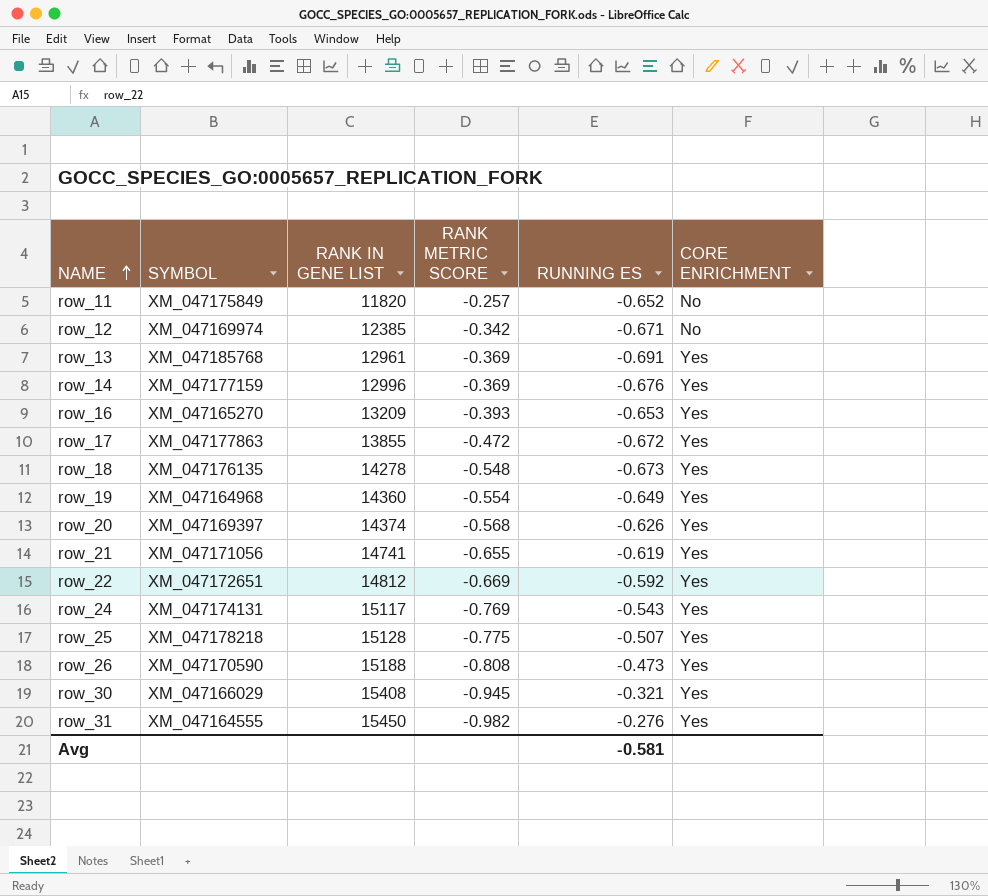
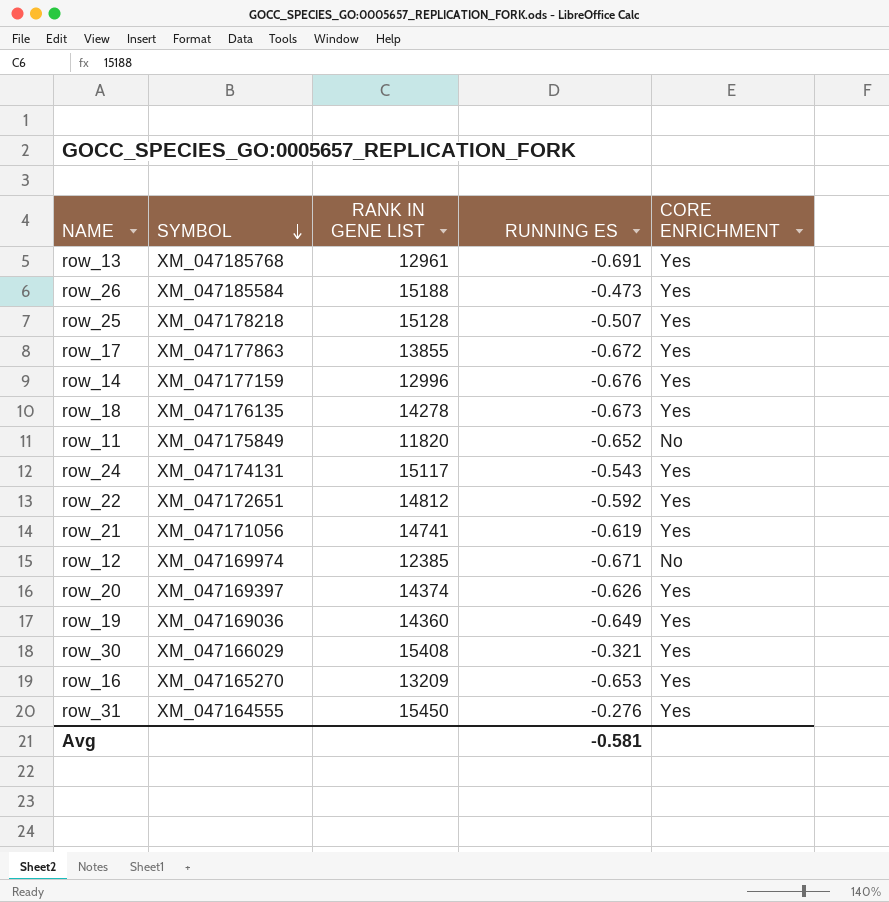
row order: NAME ascending -> SYMBOL descending
column RANK METRIC SCORE | position: 4 -> none
row_26 | SYMBOL: XM_047170590 -> XM_047185584
row_19 | SYMBOL: XM_047164968 -> XM_047169036

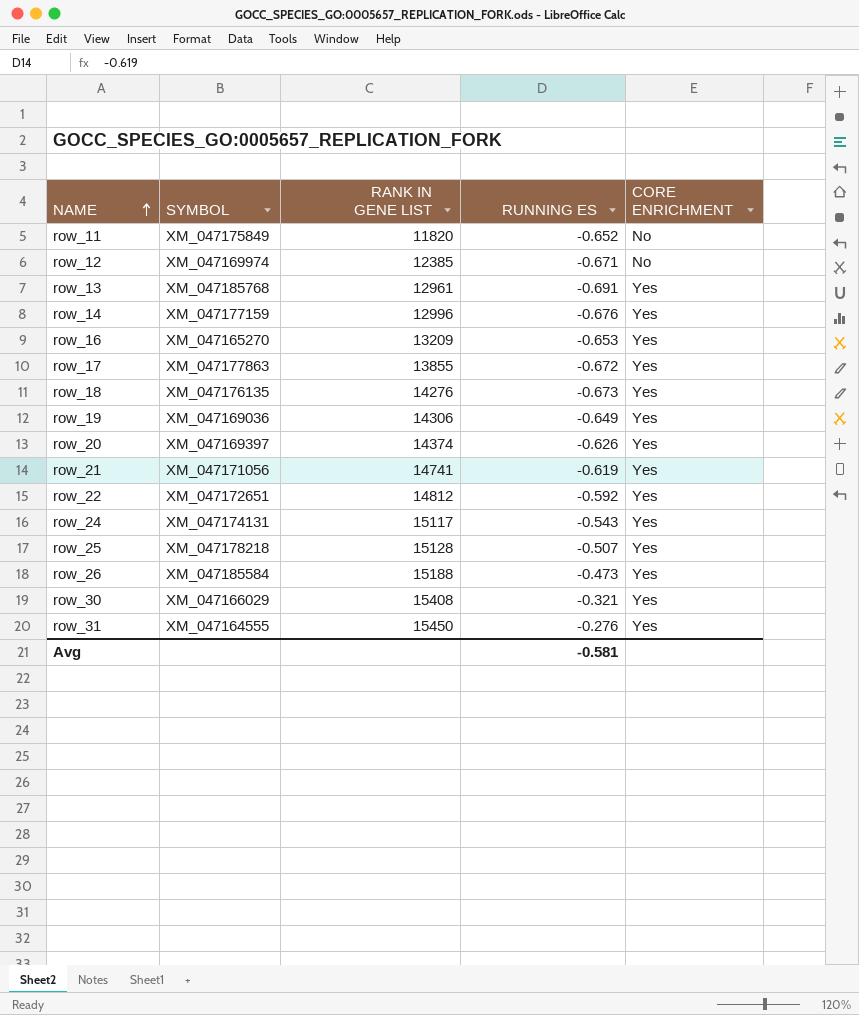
row order: SYMBOL descending -> NAME ascending
row_18 | RANK IN GENE LIST: 14278 -> 14276
row_19 | RANK IN GENE LIST: 14360 -> 14306

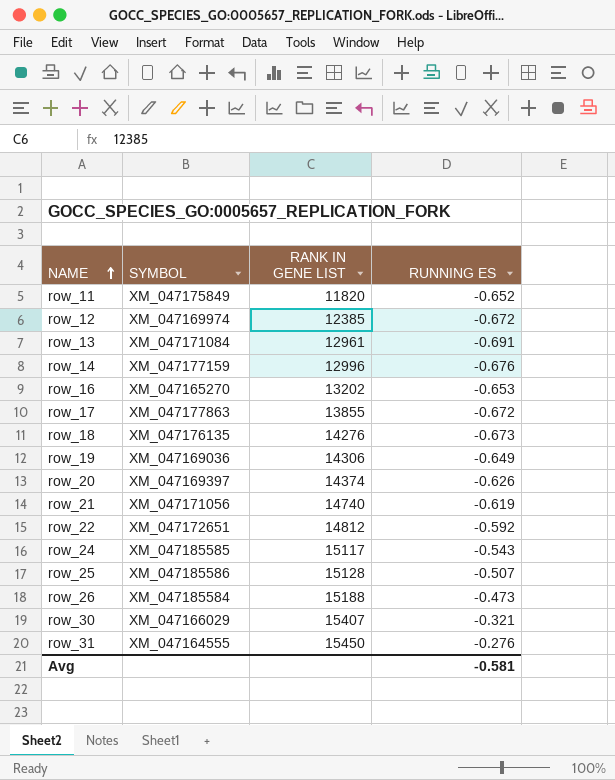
column CORE ENRICHMENT | position: 5 -> none
row_12 | RUNNING ES: -0.671 -> -0.672
row_13 | SYMBOL: XM_047185768 -> XM_047171084
row_16 | RANK IN GENE LIST: 13209 -> 13202
row_21 | RANK IN GENE LIST: 14741 -> 14740
row_24 | SYMBOL: XM_047174131 -> XM_047185585
row_25 | SYMBOL: XM_047178218 -> XM_047185586
row_30 | RANK IN GENE LIST: 15408 -> 15407

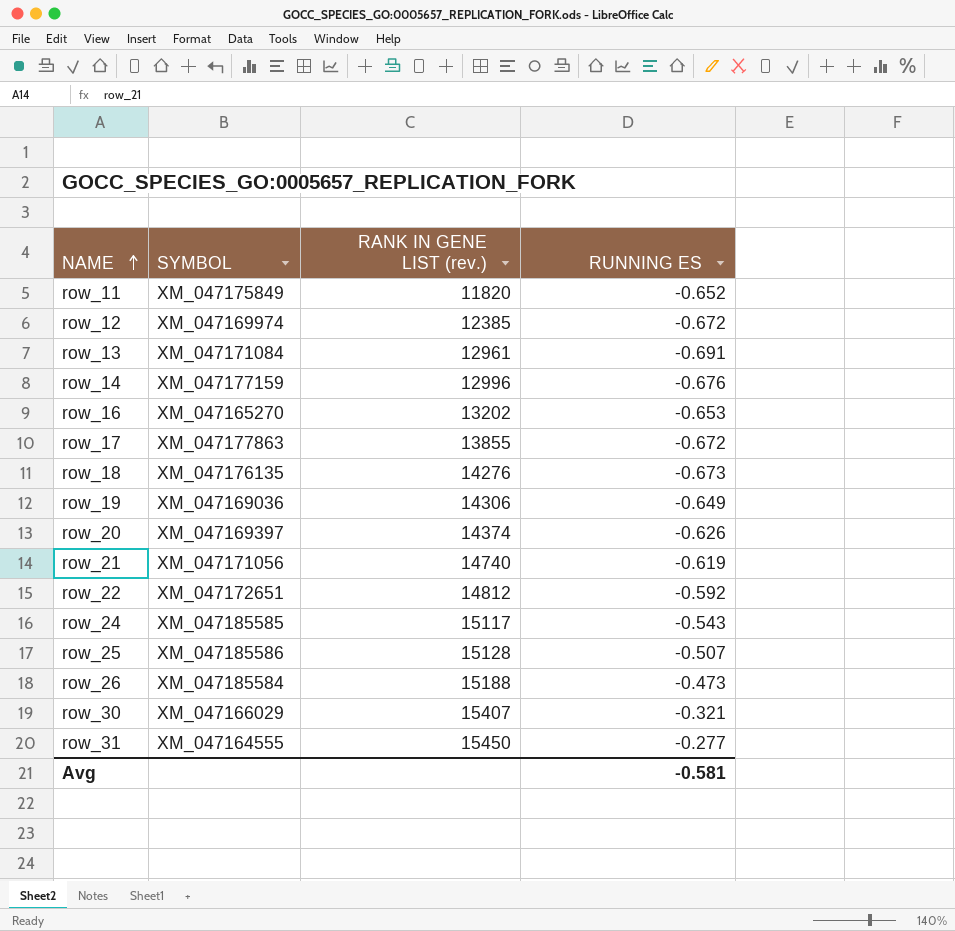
column name: RANK IN GENE LIST -> RANK IN GENE LIST (rev.)
row_31 | RUNNING ES: -0.276 -> -0.277

